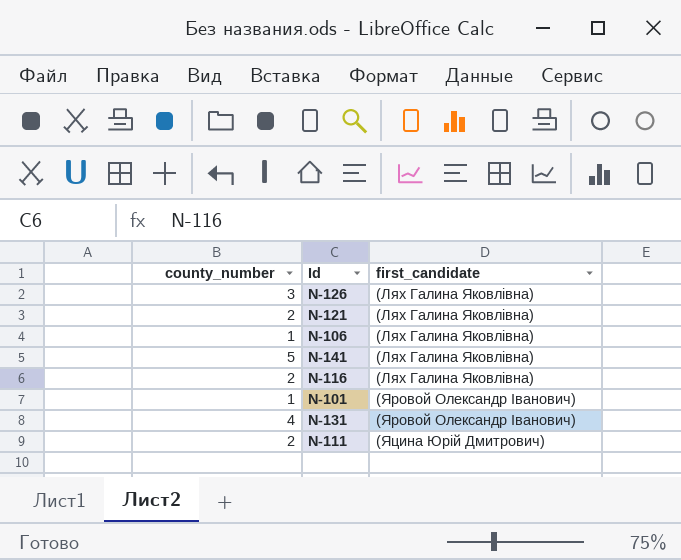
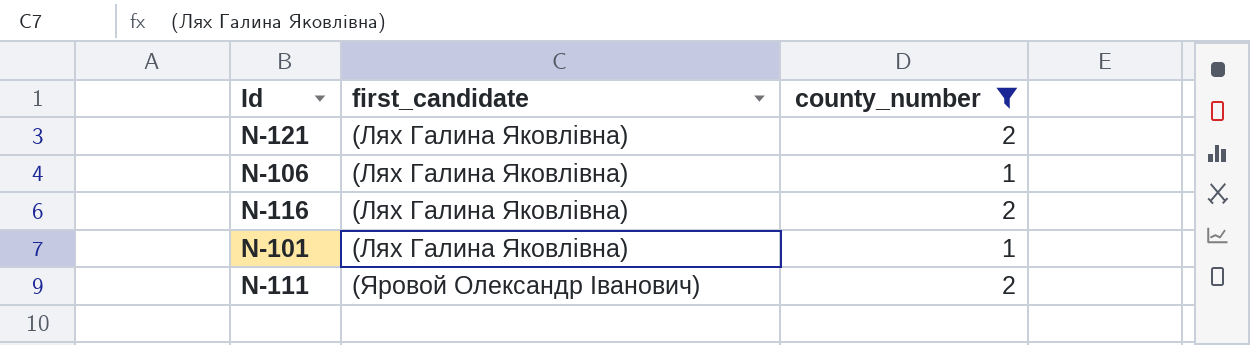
filter: none -> county_number <= 2
column county_number | position: 1 -> 3
N-101 | first_candidate: (Яровой Олександр Іванович) -> (Лях Галина Яковлівна)
N-111 | first_candidate: (Яцина Юрій Дмитрович) -> (Яровой Олександр Іванович)

